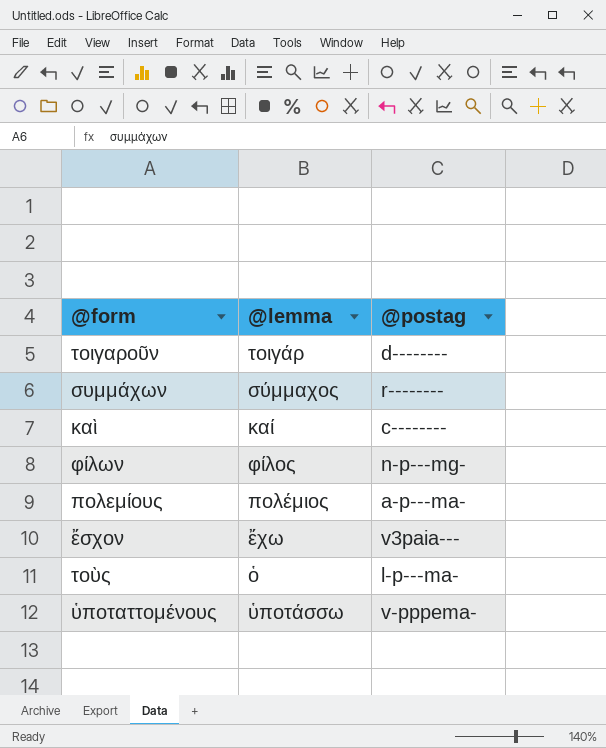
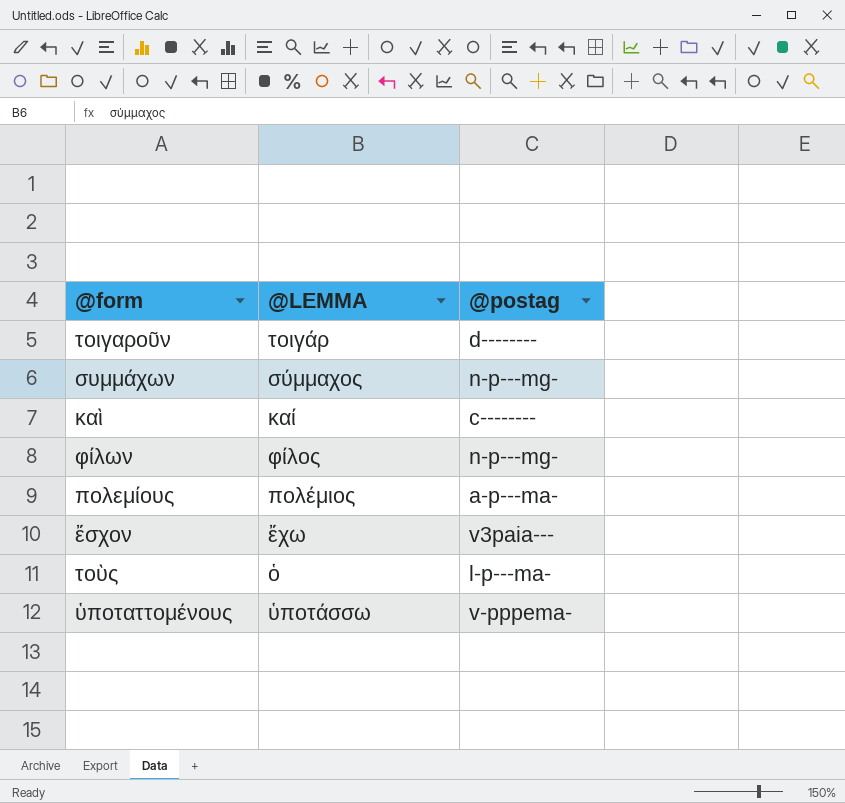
column name: @lemma -> @LEMMA
συμμάχων | @postag: r-------- -> n-p---mg-

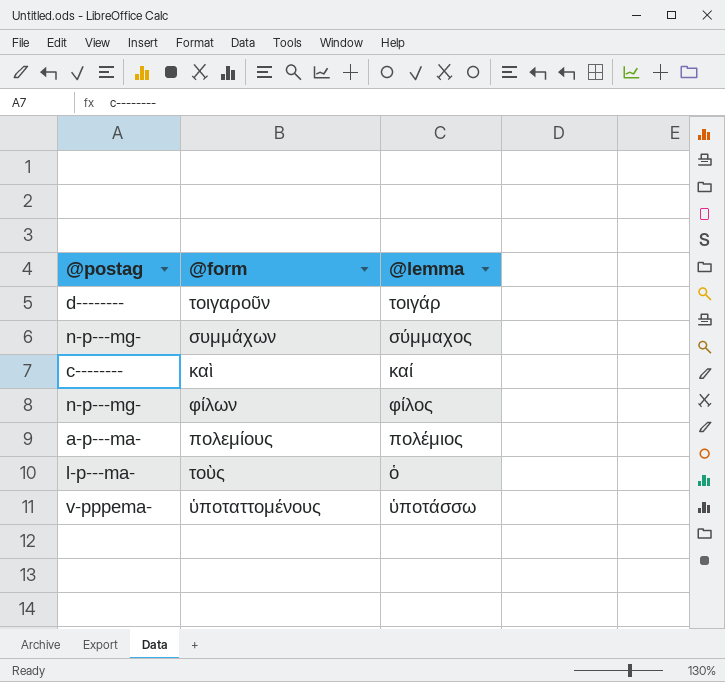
column @postag | position: 3 -> 1
column name: @LEMMA -> @lemma
row ἔσχον: ἔχω | v3paia--- -> none

